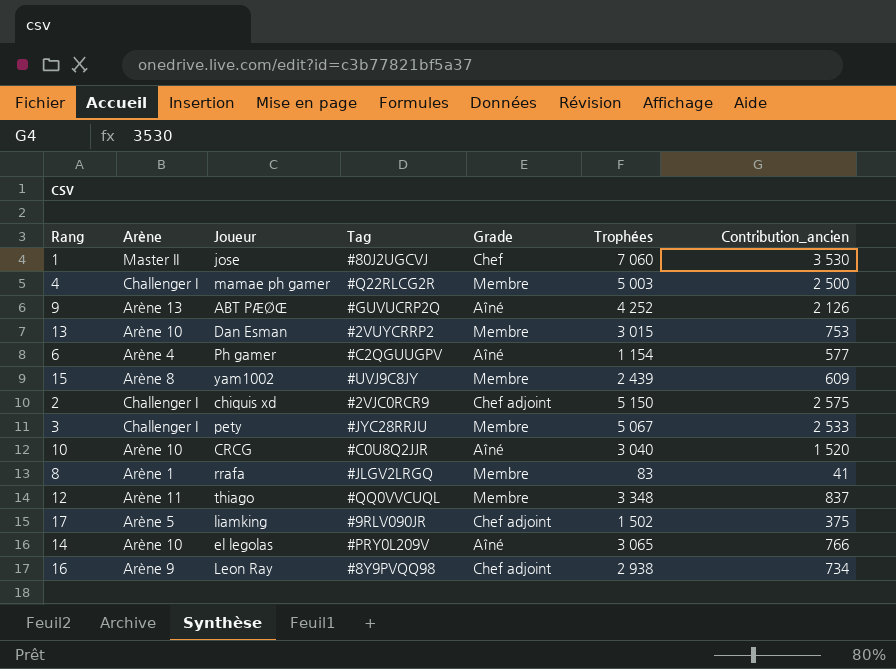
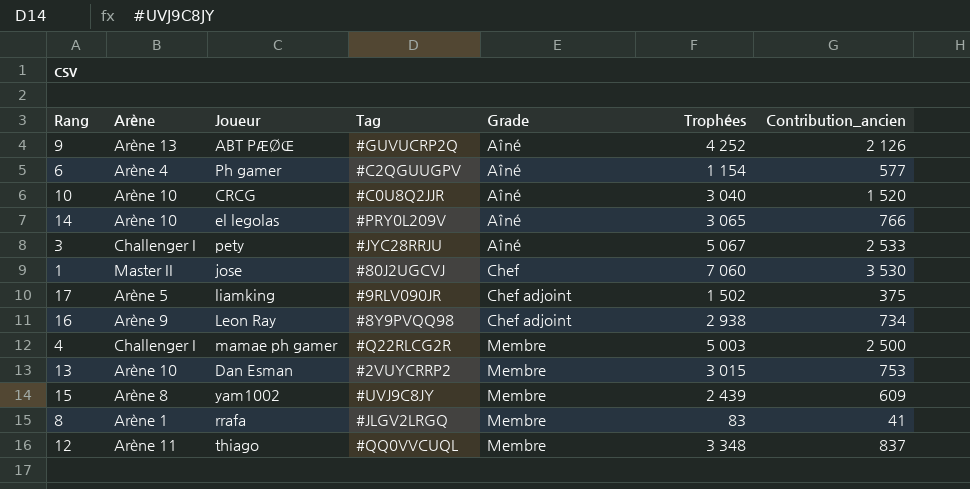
row order: none -> Grade ascending
row 2: Challenger I | chiquis xd | #2VJC0RCR9 | Chef adjoint | 5 150 | 2 575 -> none
3 | Grade: Membre -> Aîné

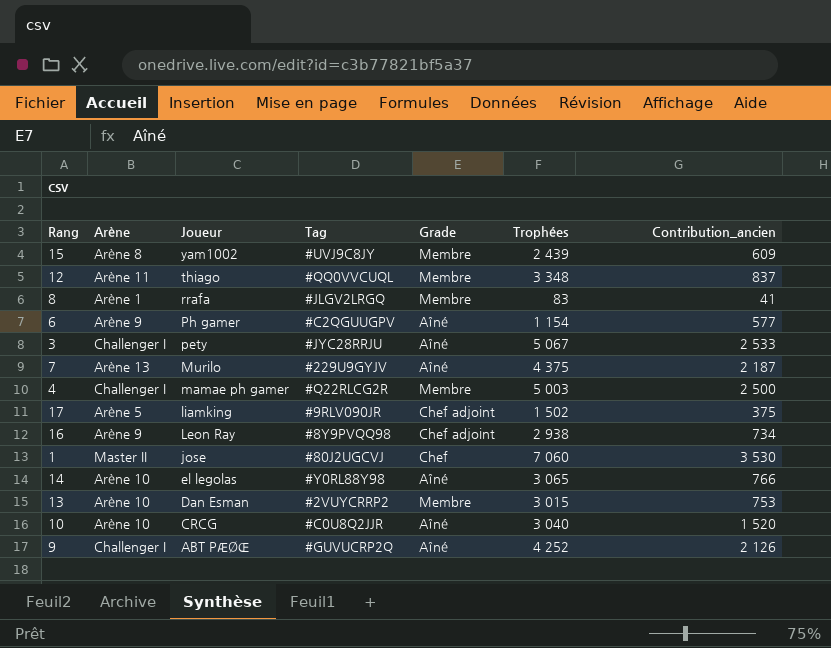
row order: Grade ascending -> Joueur descending
6 | Arène: Arène 4 -> Arène 9
row 7: none -> Arène 13 | Murilo | #229U9GYJV | Aîné | 4 375 | 2 187
14 | Tag: #PRY0L209V -> #Y0RL88Y98
9 | Arène: Arène 13 -> Challenger I

